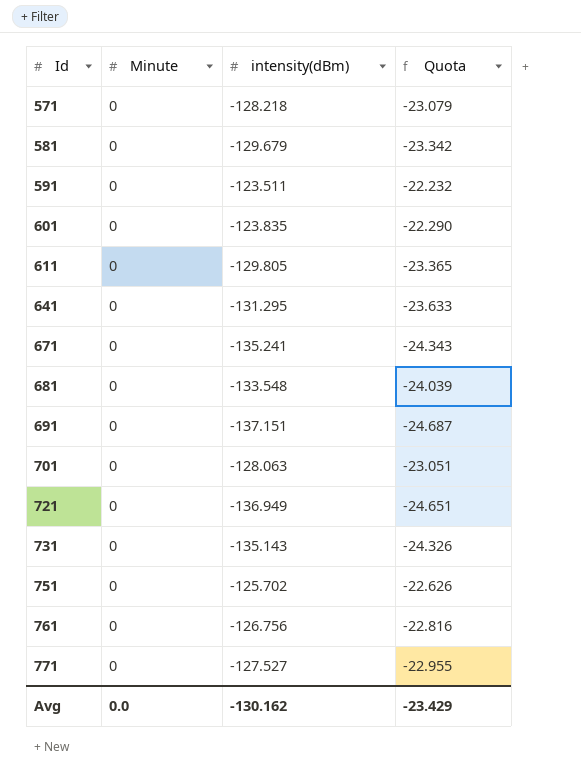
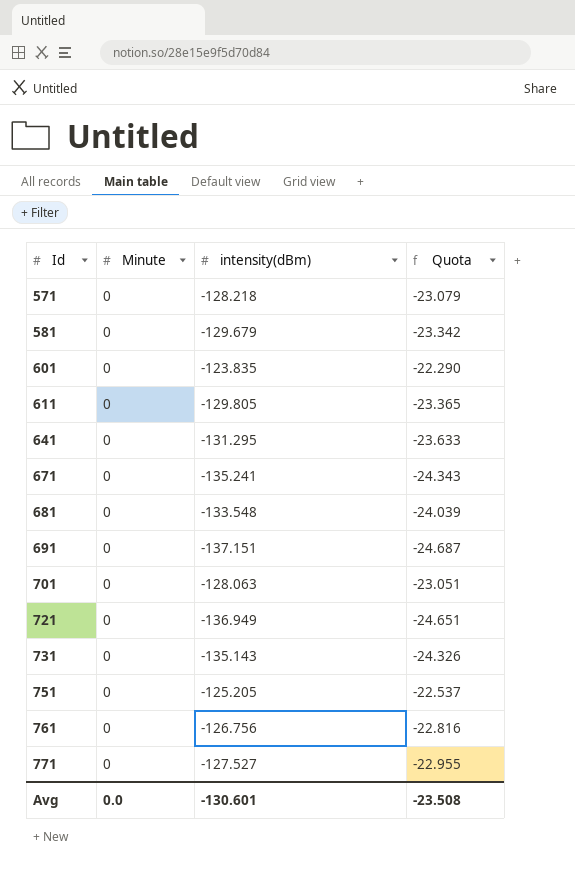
row 591: 0 | -123.511 | -22.232 -> none
751 | intensity(dBm): -125.702 -> -125.205
751 | Quota: -22.626 -> -22.537
Avg | intensity(dBm): -130.162 -> -130.601
Avg | Quota: -23.429 -> -23.508

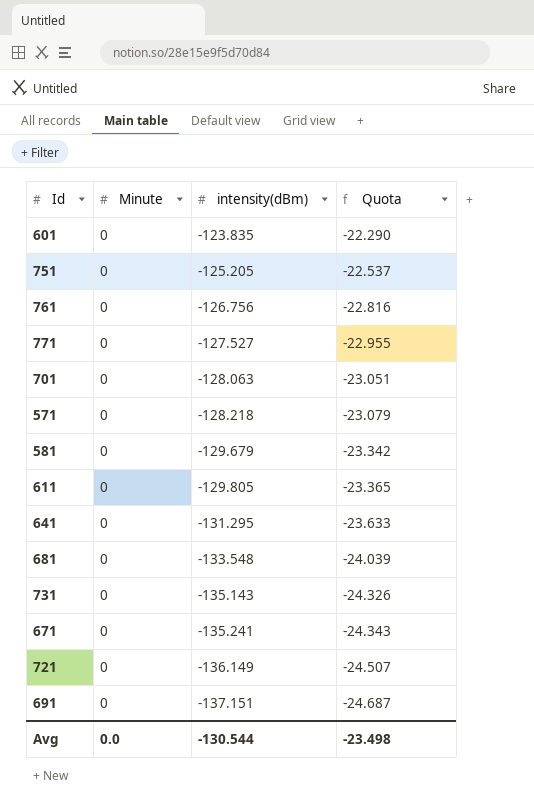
row order: Id ascending -> intensity(dBm) descending
721 | intensity(dBm): -136.949 -> -136.149
721 | Quota: -24.651 -> -24.507
Avg | intensity(dBm): -130.601 -> -130.544
Avg | Quota: -23.508 -> -23.498

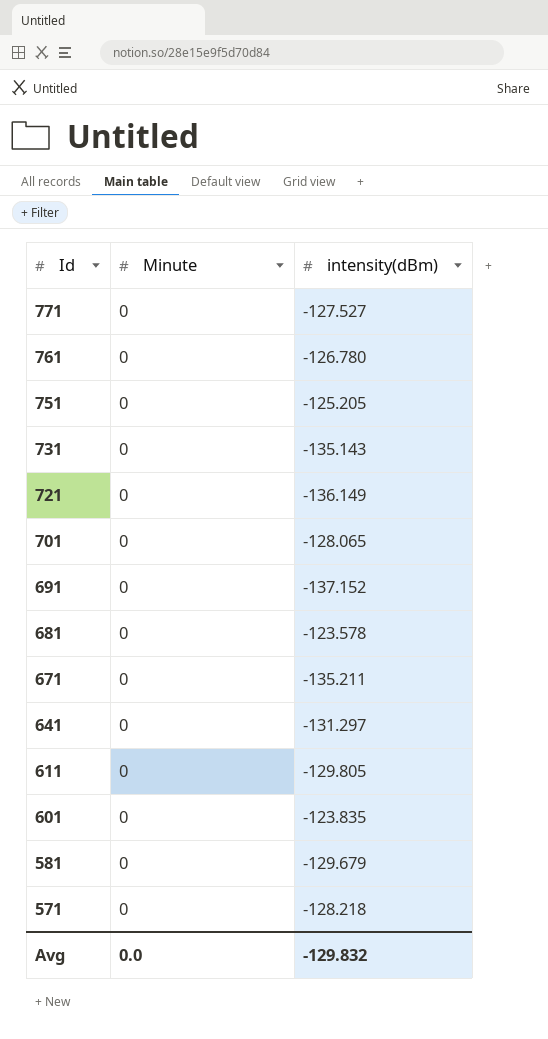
row order: intensity(dBm) descending -> Id descending
column Quota | formula: [intensity(dBm)] * 0.18 -> none
761 | intensity(dBm): -126.756 -> -126.780
701 | intensity(dBm): -128.063 -> -128.065
691 | intensity(dBm): -137.151 -> -137.152
681 | intensity(dBm): -133.548 -> -123.578
671 | intensity(dBm): -135.241 -> -135.211
641 | intensity(dBm): -131.295 -> -131.297
Avg | intensity(dBm): -130.544 -> -129.832

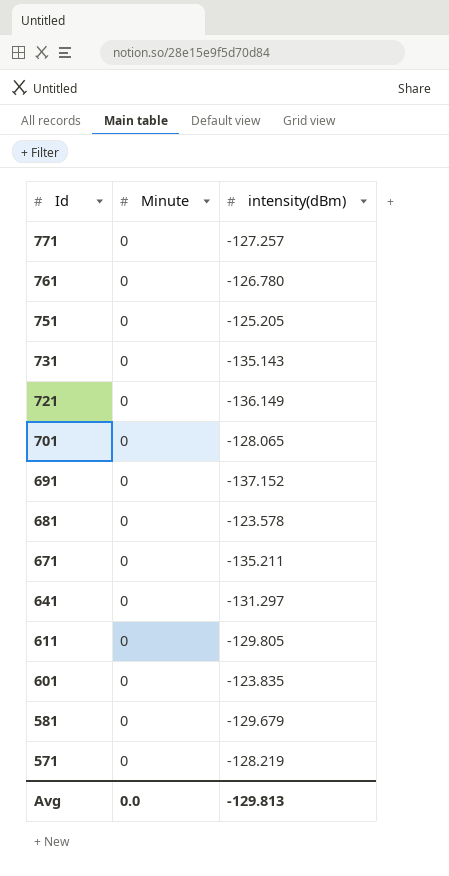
771 | intensity(dBm): -127.527 -> -127.257
571 | intensity(dBm): -128.218 -> -128.219
Avg | intensity(dBm): -129.832 -> -129.813

